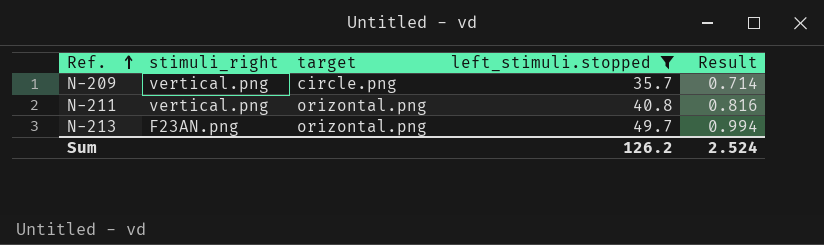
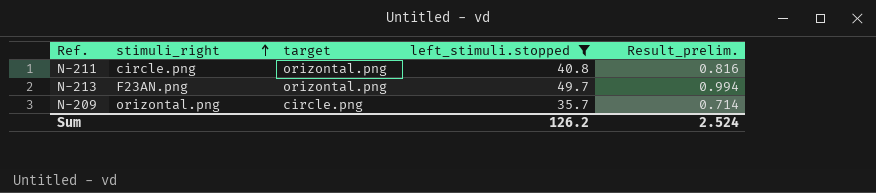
row order: Ref. ascending -> stimuli_right ascending
column name: Result -> Result_prelim.
N-211 | stimuli_right: vertical.png -> circle.png
N-209 | stimuli_right: vertical.png -> orizontal.png

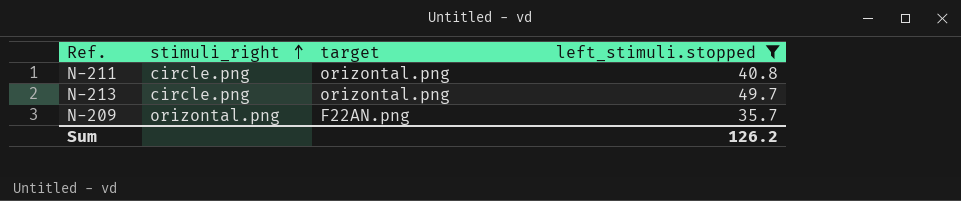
column Result_prelim. | formula: [left_stimuli.stopped] * 0.02 -> none
N-213 | stimuli_right: F23AN.png -> circle.png
N-209 | target: circle.png -> F22AN.png

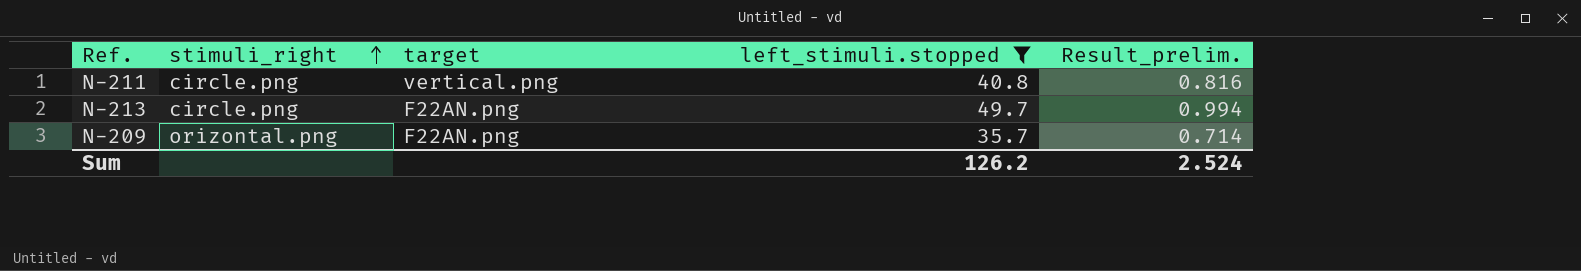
column Result_prelim. | formula: none -> [left_stimuli.stopped] * 0.02
N-211 | target: orizontal.png -> vertical.png
N-213 | target: orizontal.png -> F22AN.png

